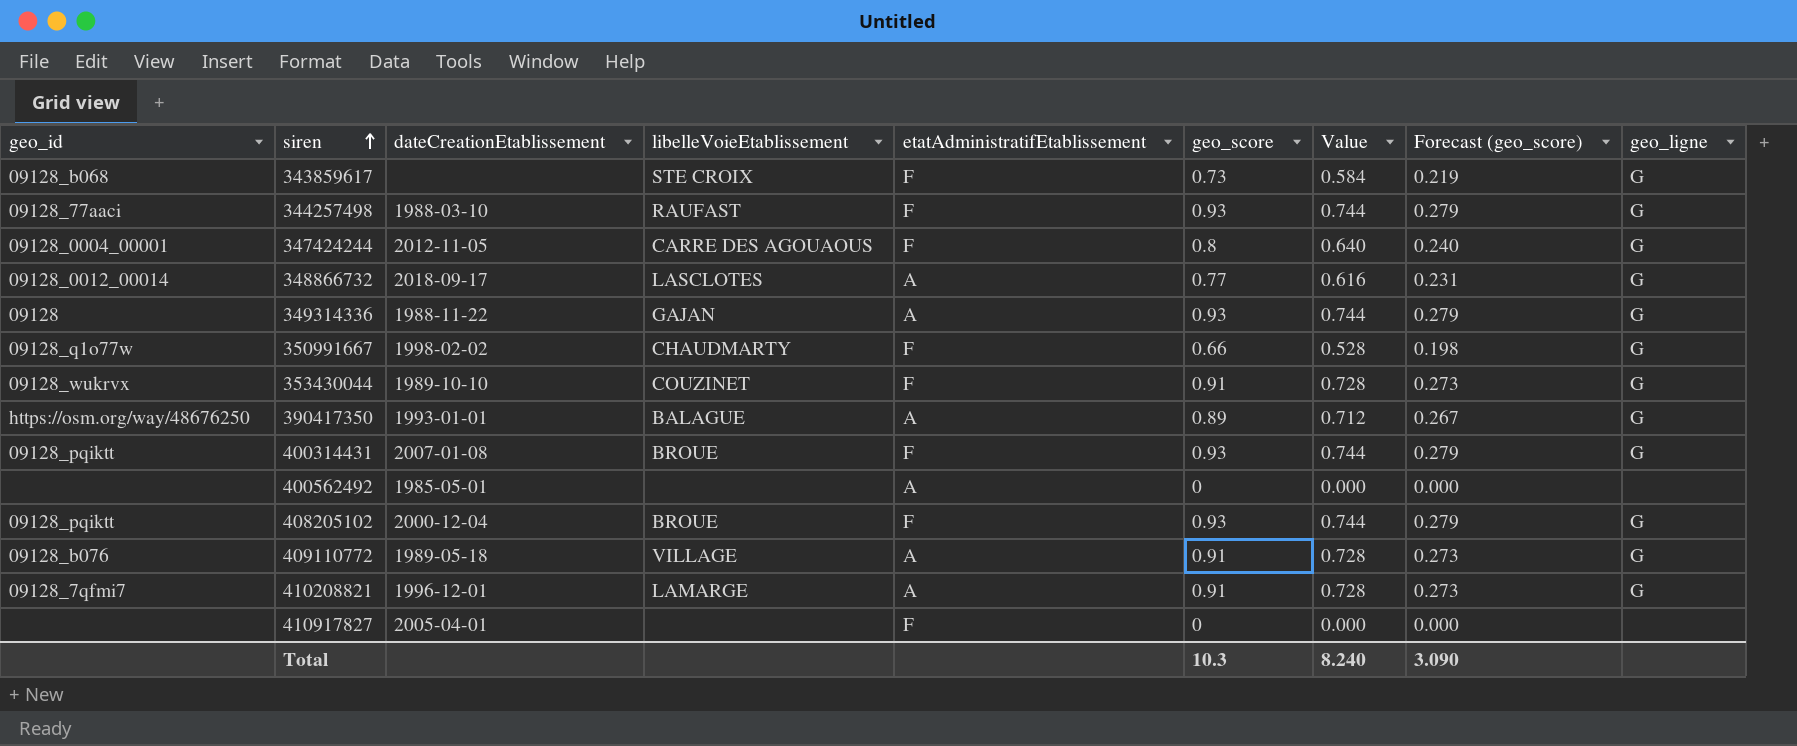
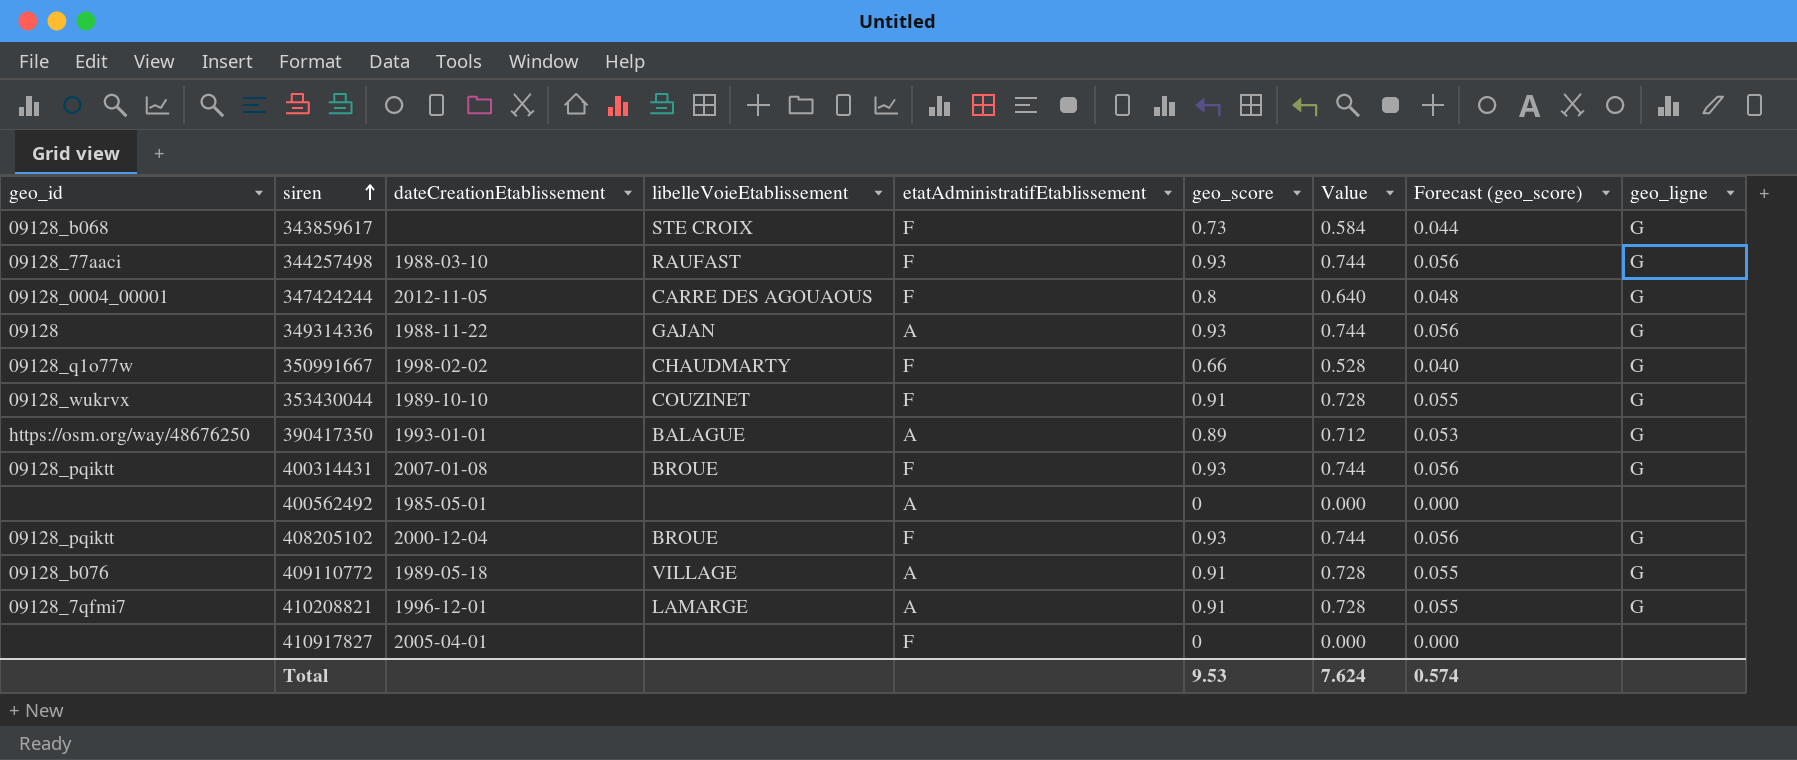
column Forecast (geo_score) | formula: [geo_score] * 0.3 -> [geo_score] * 0.06
row 348866732: 09128_0012_00014 | 2018-09-17 | LASCLOTES | A | 0.77 | 0.616 | 0.231 | G -> none
Total | geo_score: 10.3 -> 9.53
Total | Value: 8.240 -> 7.624
Total | Forecast (geo_score): 3.090 -> 0.574

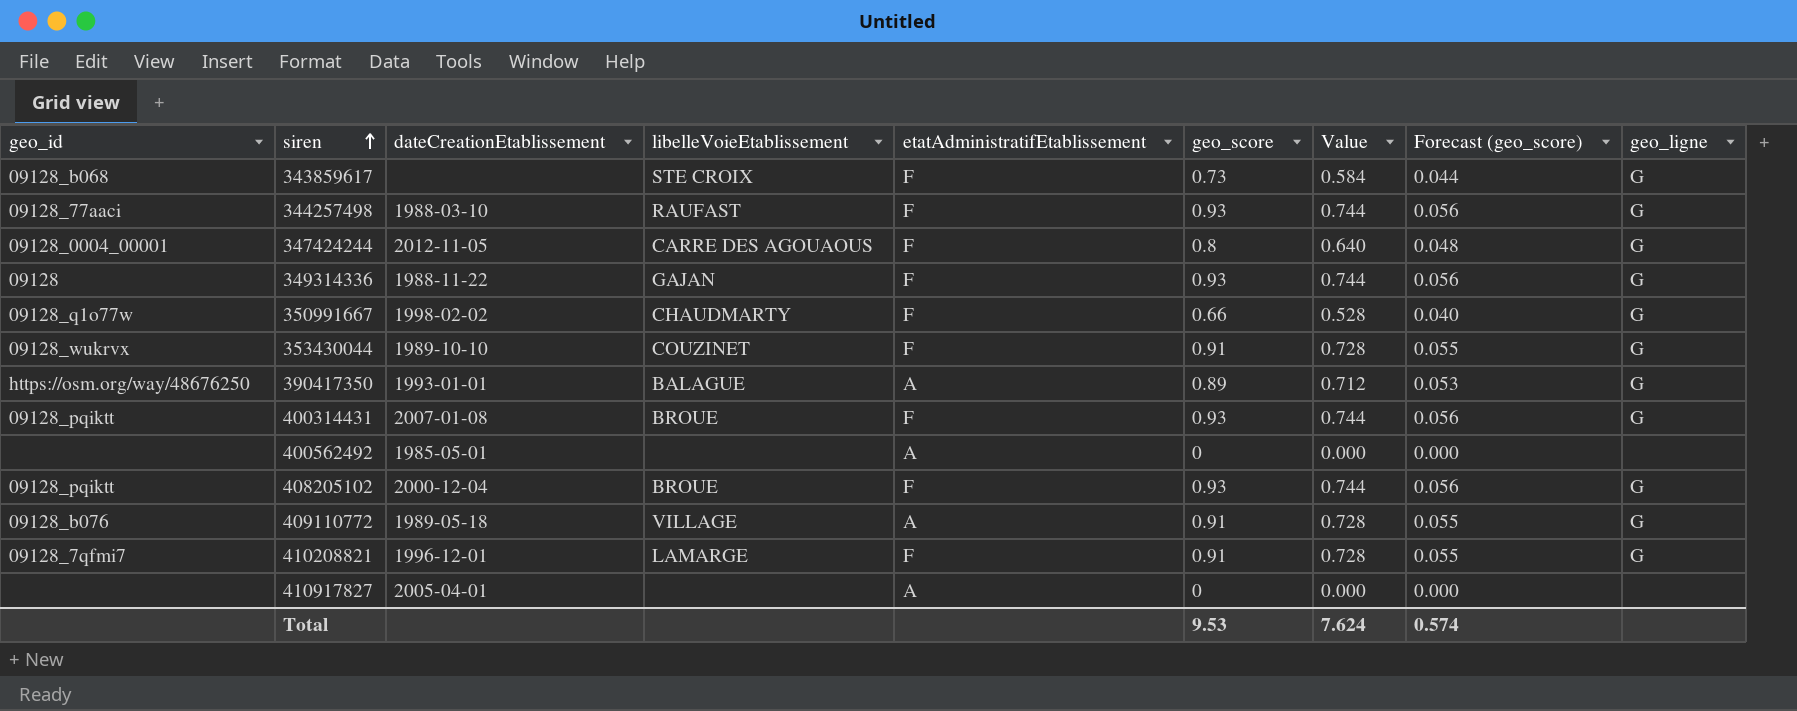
349314336 | etatAdministratifEtablissement: A -> F
410208821 | etatAdministratifEtablissement: A -> F
410917827 | etatAdministratifEtablissement: F -> A

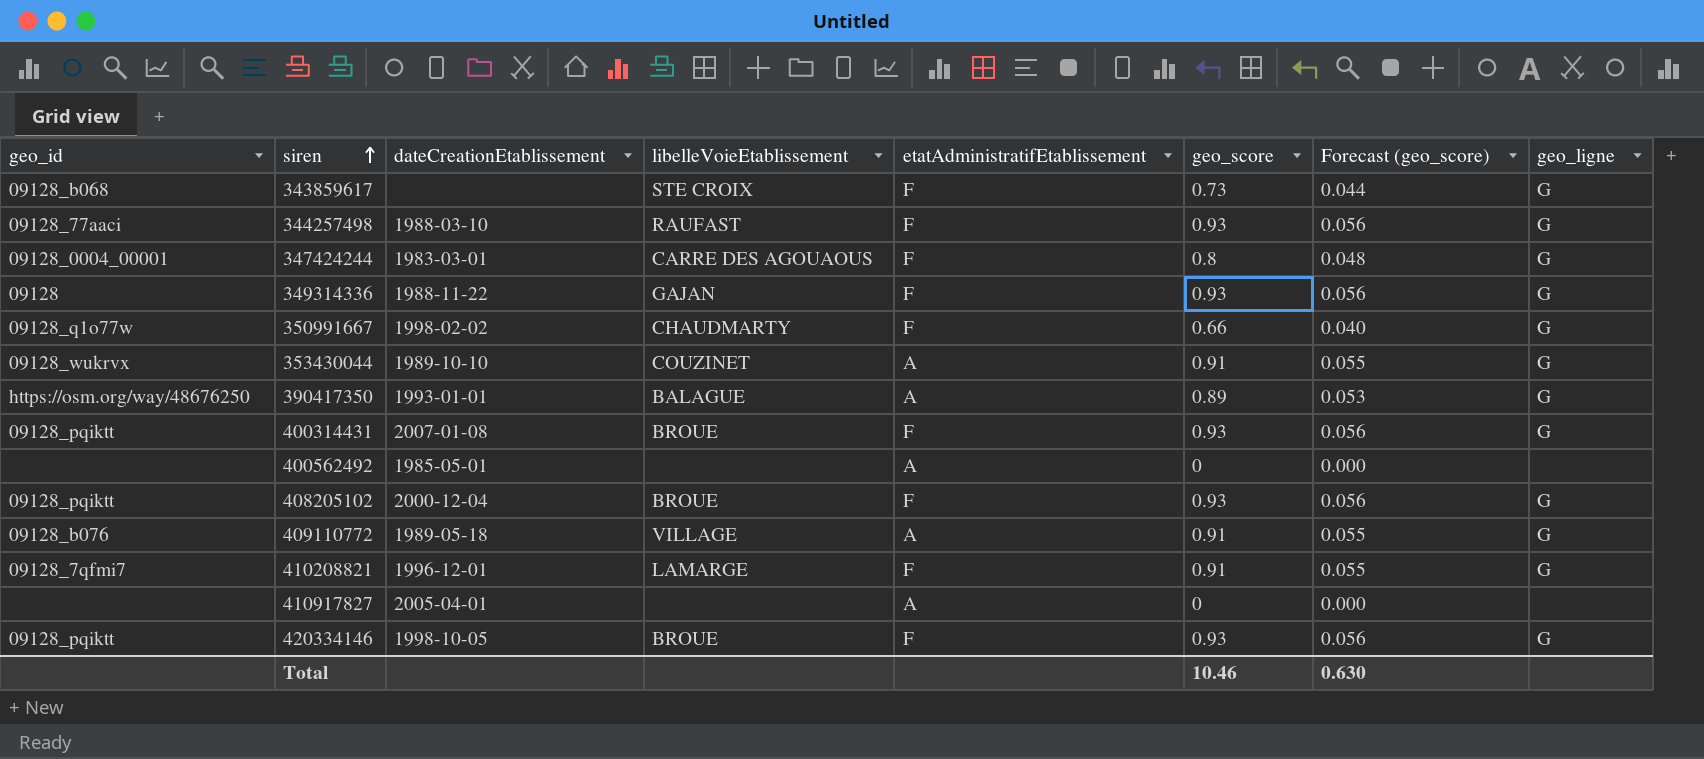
column Value | formula: [geo_score] * 0.8 -> none
347424244 | dateCreationEtablissement: 2012-11-05 -> 1983-03-01
353430044 | etatAdministratifEtablissement: F -> A
row 420334146: none -> 09128_pqiktt | 1998-10-05 | BROUE | F | 0.93 | 0.056 | G
Total | geo_score: 9.53 -> 10.46
Total | Forecast (geo_score): 0.574 -> 0.630

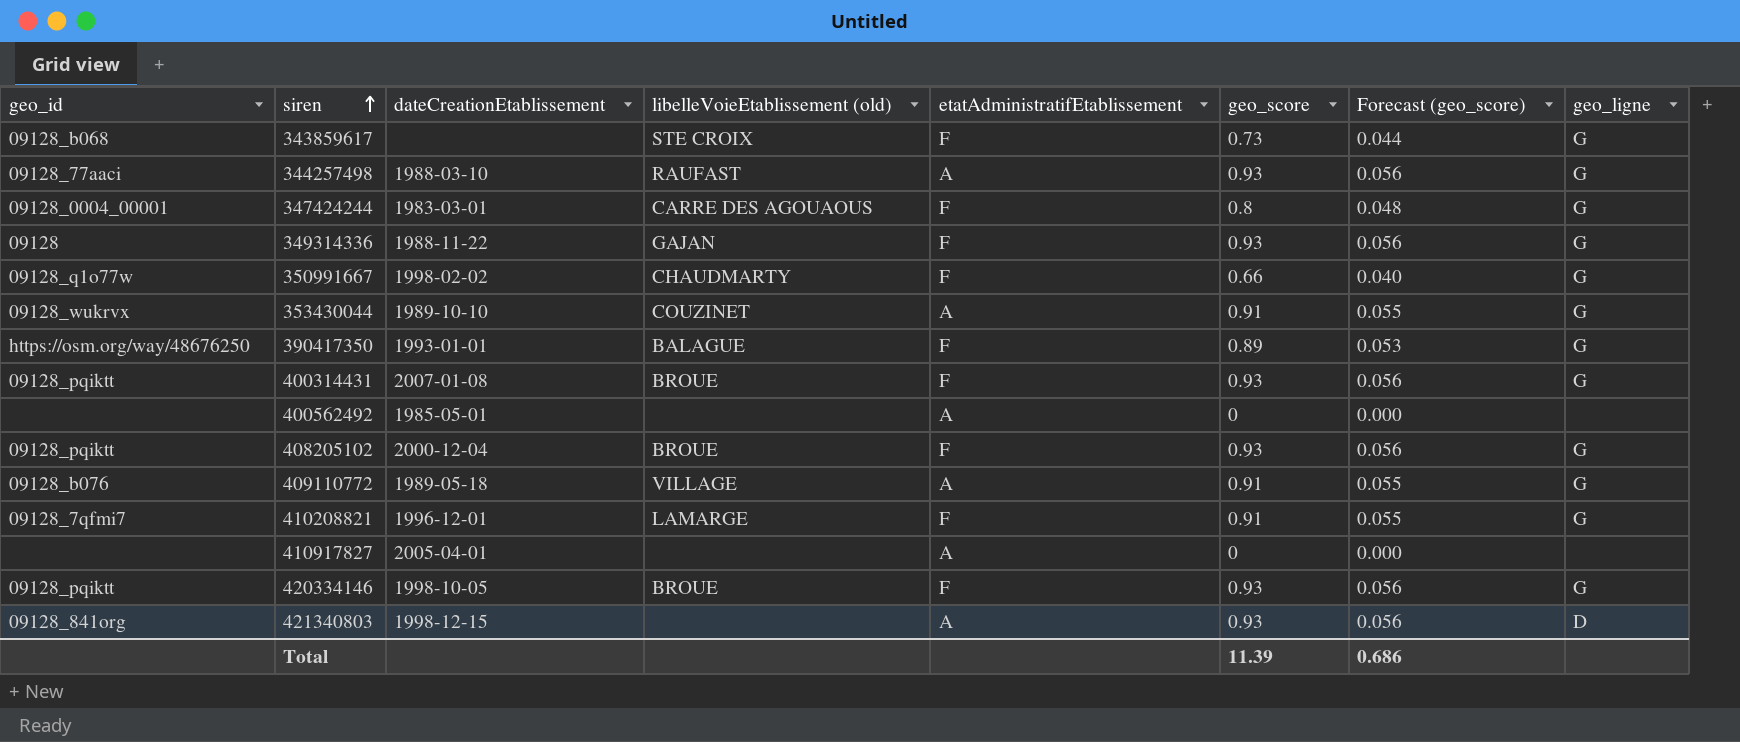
column name: libelleVoieEtablissement -> libelleVoieEtablissement (old)
344257498 | etatAdministratifEtablissement: F -> A
390417350 | etatAdministratifEtablissement: A -> F
row 421340803: none -> 09128_841org | 1998-12-15 | none | A | 0.93 | 0.056 | D
Total | geo_score: 10.46 -> 11.39
Total | Forecast (geo_score): 0.630 -> 0.686

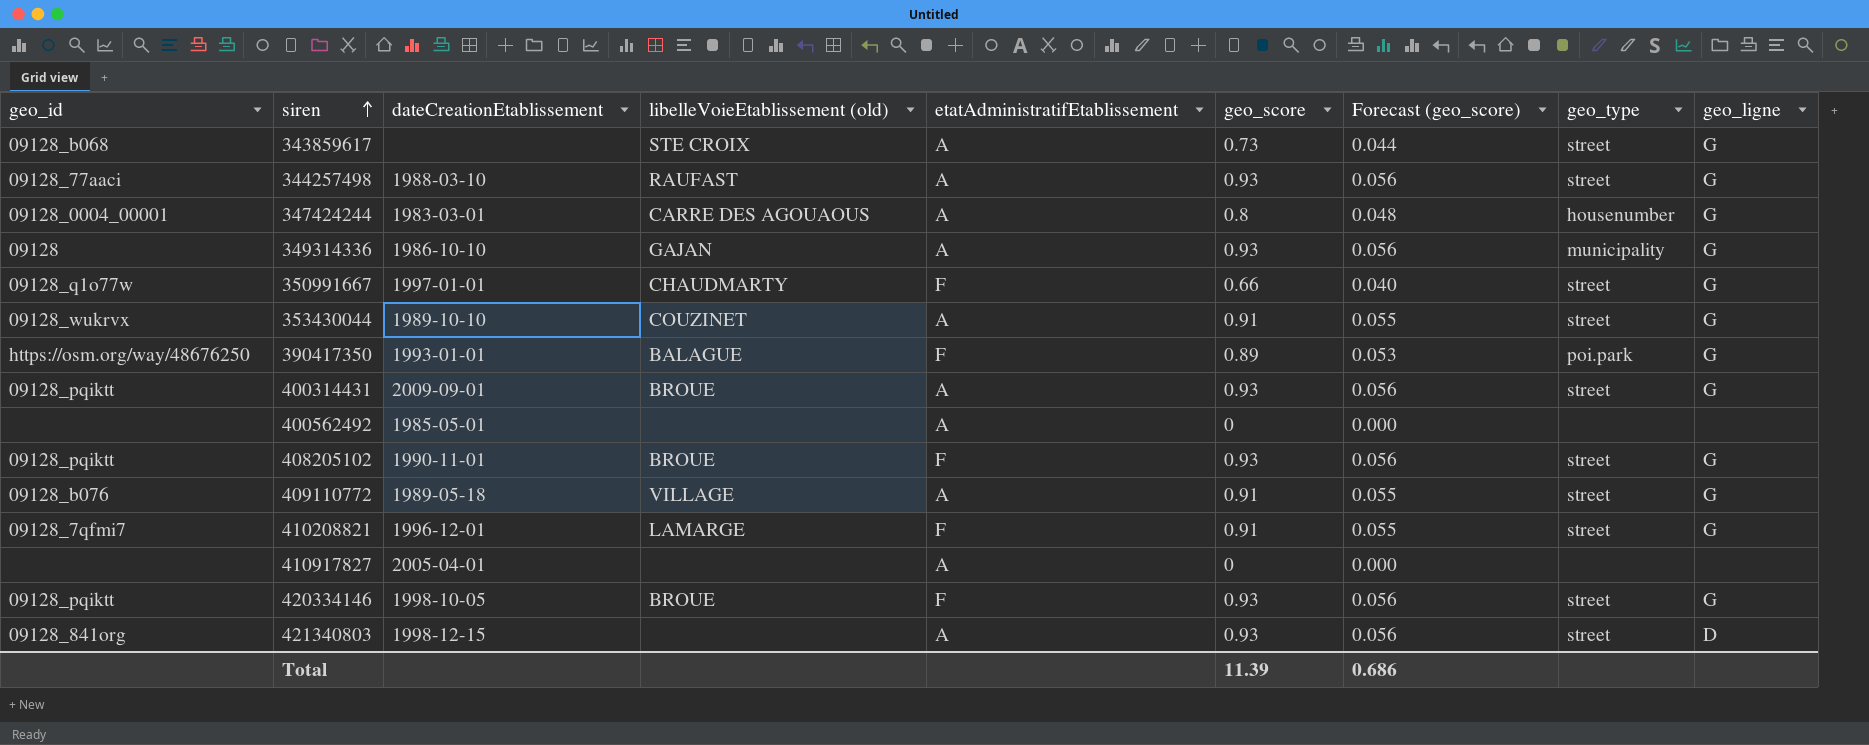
column geo_type | position: none -> 8
343859617 | etatAdministratifEtablissement: F -> A
347424244 | etatAdministratifEtablissement: F -> A
349314336 | dateCreationEtablissement: 1988-11-22 -> 1986-10-10
349314336 | etatAdministratifEtablissement: F -> A
350991667 | dateCreationEtablissement: 1998-02-02 -> 1997-01-01
400314431 | dateCreationEtablissement: 2007-01-08 -> 2009-09-01
400314431 | etatAdministratifEtablissement: F -> A
408205102 | dateCreationEtablissement: 2000-12-04 -> 1990-11-01

